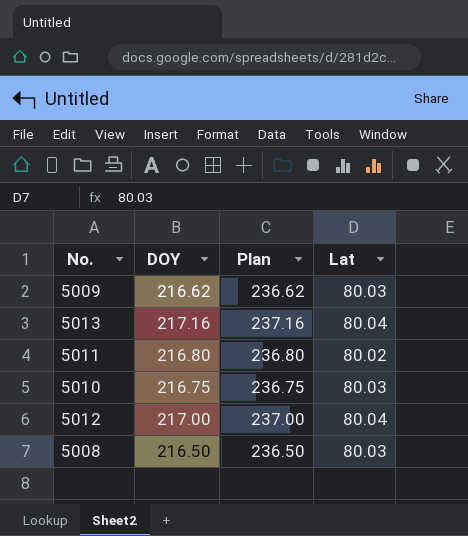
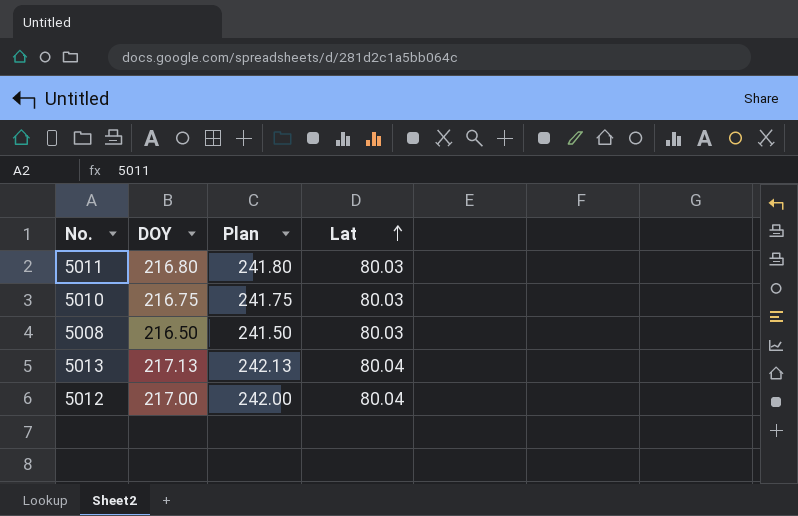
row order: none -> Lat ascending
column Plan | formula: [DOY] + 20 -> [DOY] + 25
row 5009: 216.62 | 236.62 | 80.03 -> none
5011 | Lat: 80.02 -> 80.03
5013 | DOY: 217.16 -> 217.13

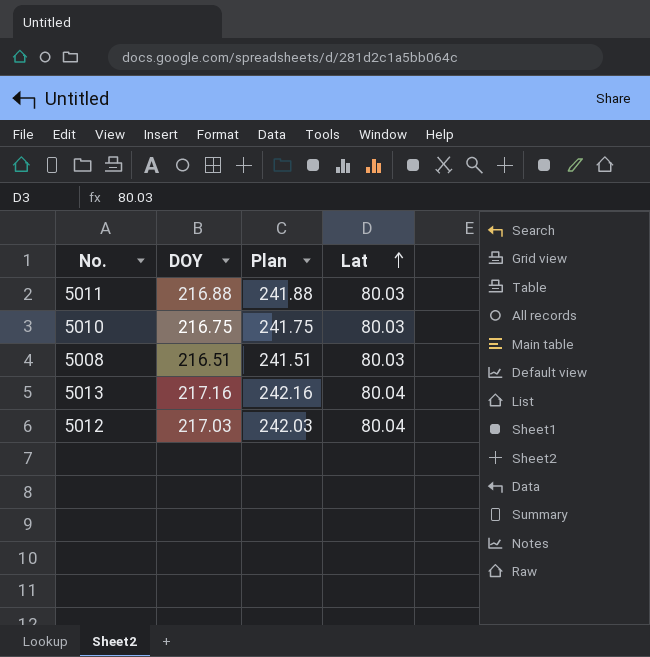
5011 | DOY: 216.80 -> 216.88
5011 | Plan: 241.80 -> 241.88
5008 | DOY: 216.50 -> 216.51
5008 | Plan: 241.50 -> 241.51
5013 | DOY: 217.13 -> 217.16
5013 | Plan: 242.13 -> 242.16
5012 | DOY: 217.00 -> 217.03
5012 | Plan: 242.00 -> 242.03

